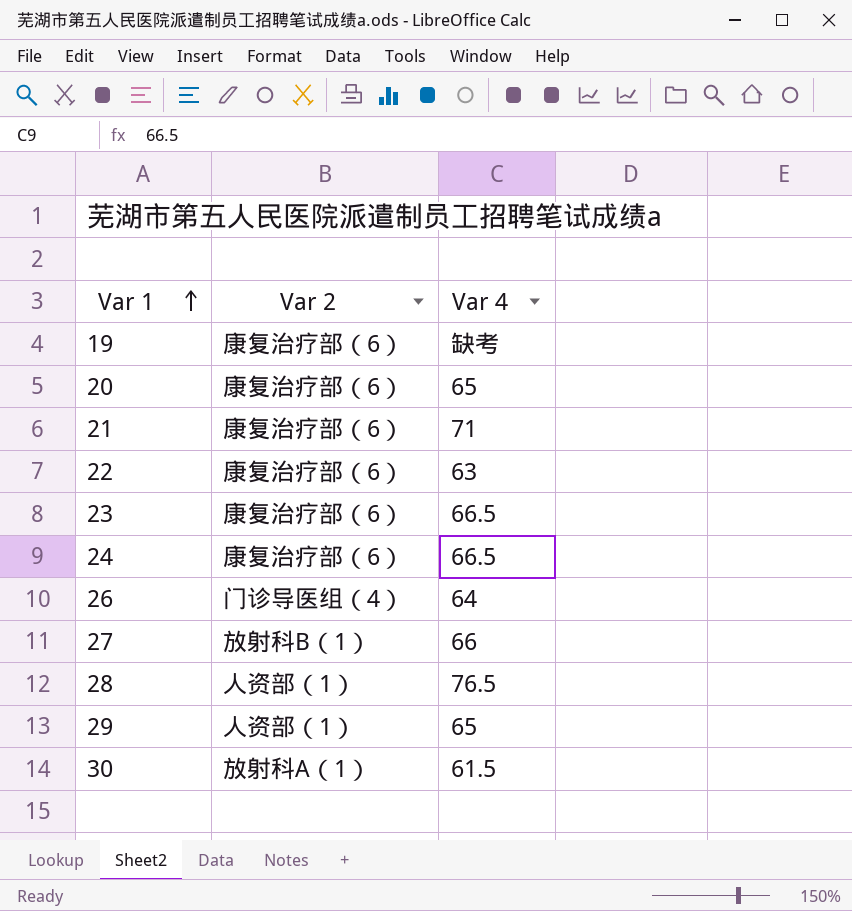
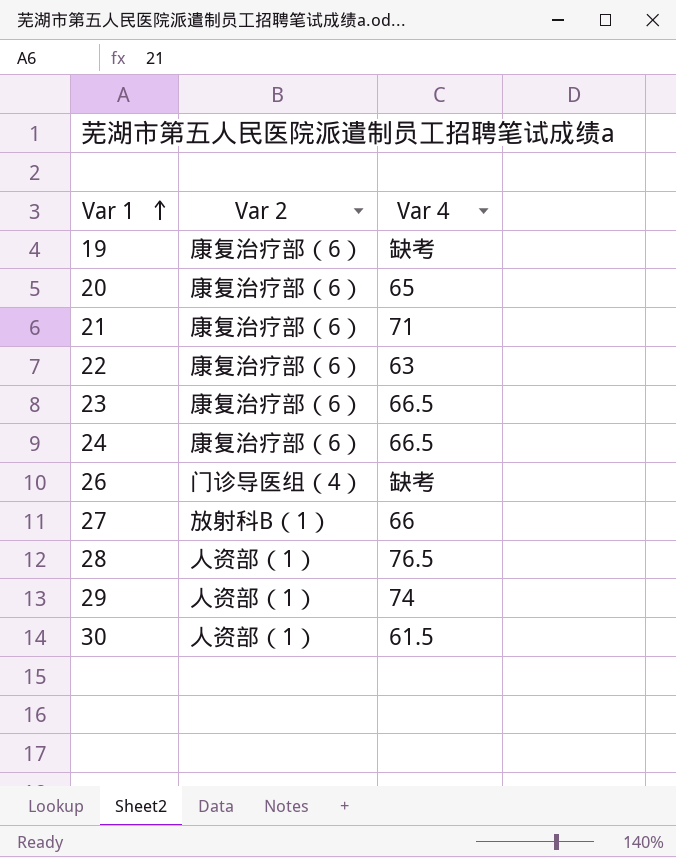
26 | Var 4: 64 -> 缺考
29 | Var 4: 65 -> 74
30 | Var 2: 放射科A（1） -> 人资部（1）

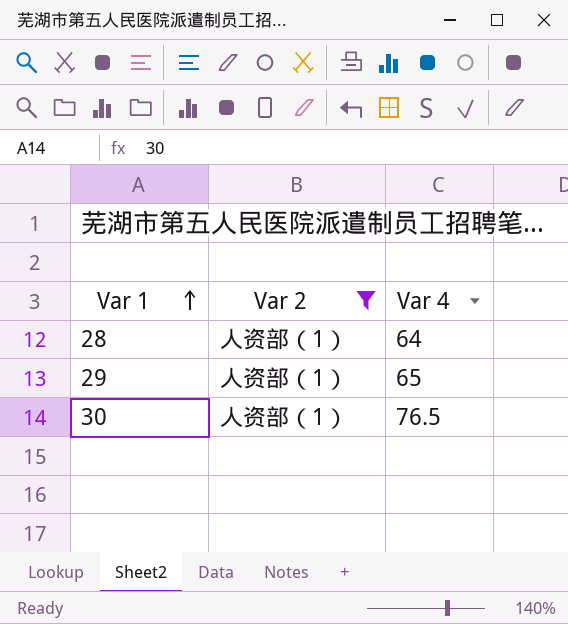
filter: none -> Var 2 = 人资部（1）
28 | Var 4: 76.5 -> 64
29 | Var 4: 74 -> 65
30 | Var 4: 61.5 -> 76.5

